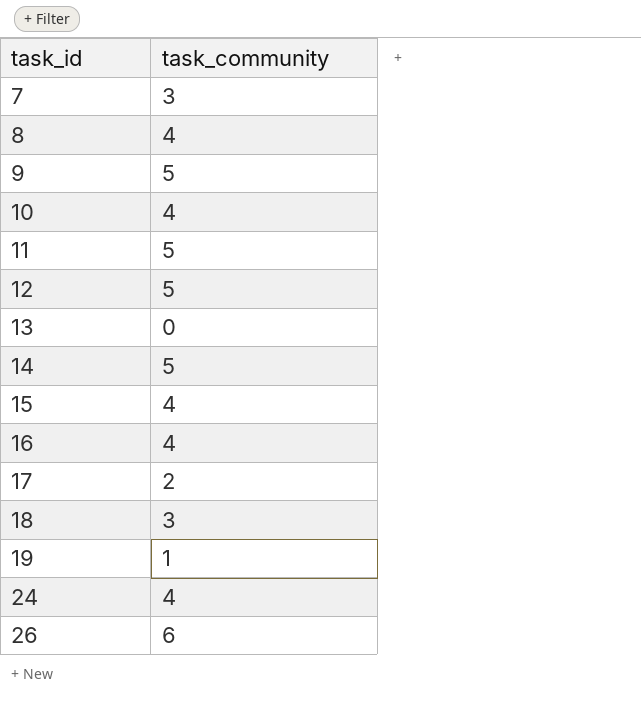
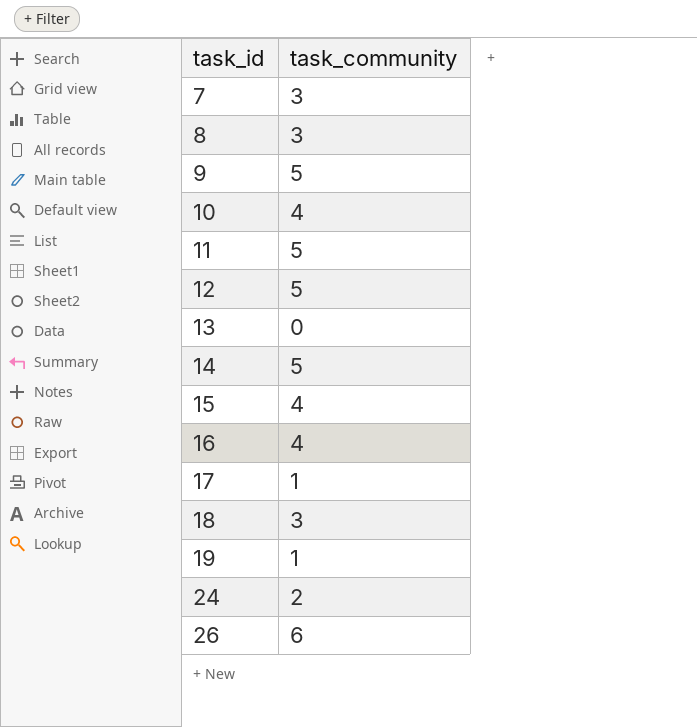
8 | task_community: 4 -> 3
17 | task_community: 2 -> 1
24 | task_community: 4 -> 2

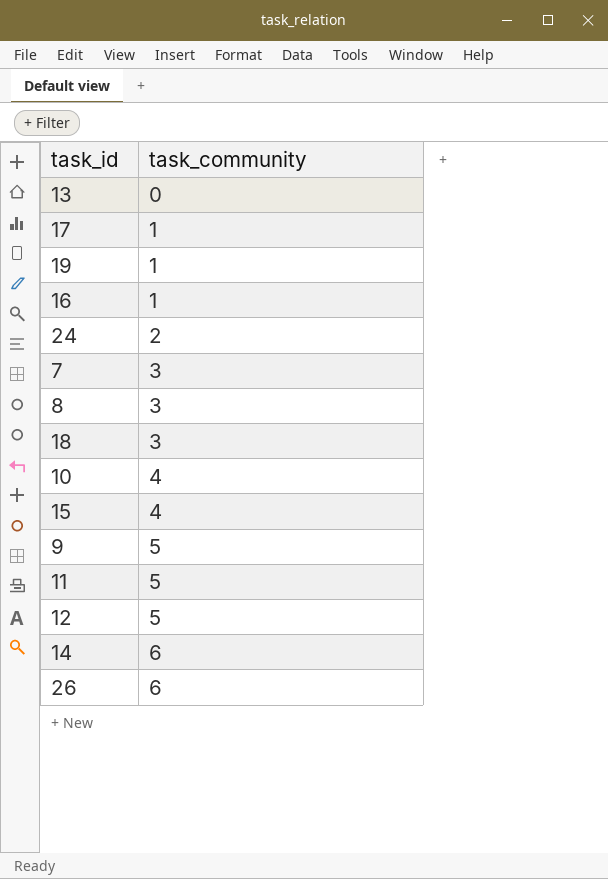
row order: task_id ascending -> task_community ascending
16 | task_community: 4 -> 1
14 | task_community: 5 -> 6

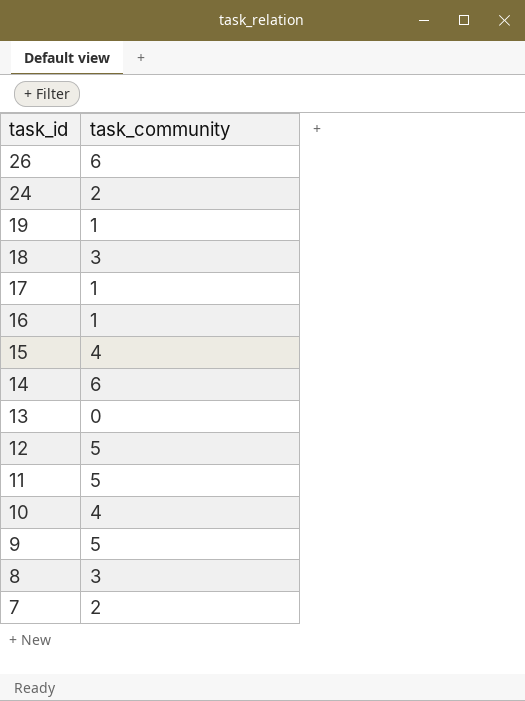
row order: task_community ascending -> task_id descending
7 | task_community: 3 -> 2

